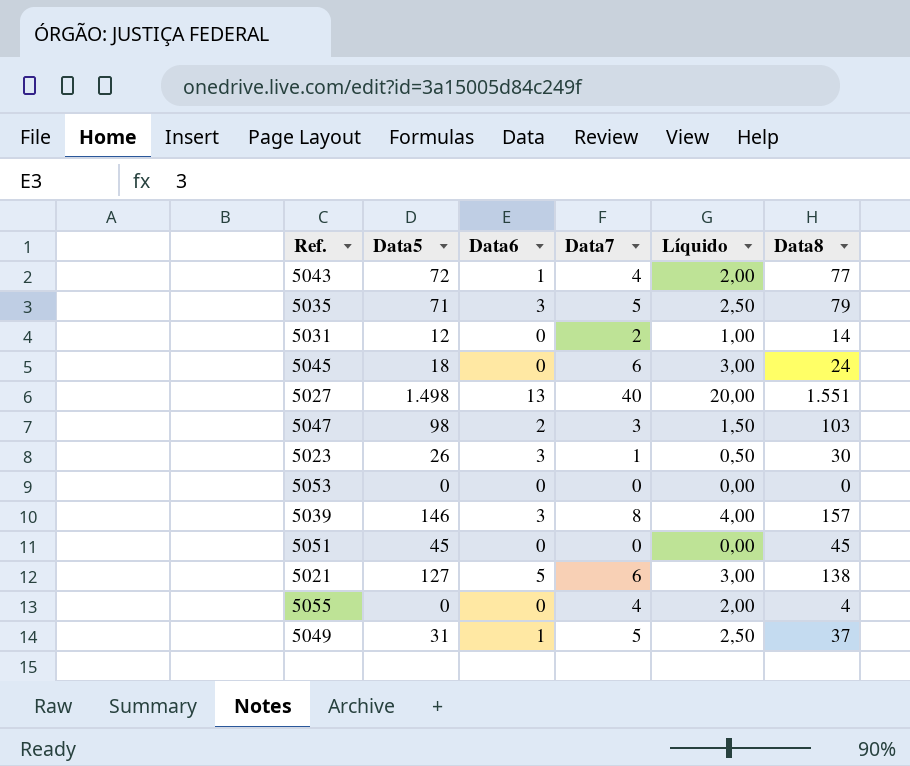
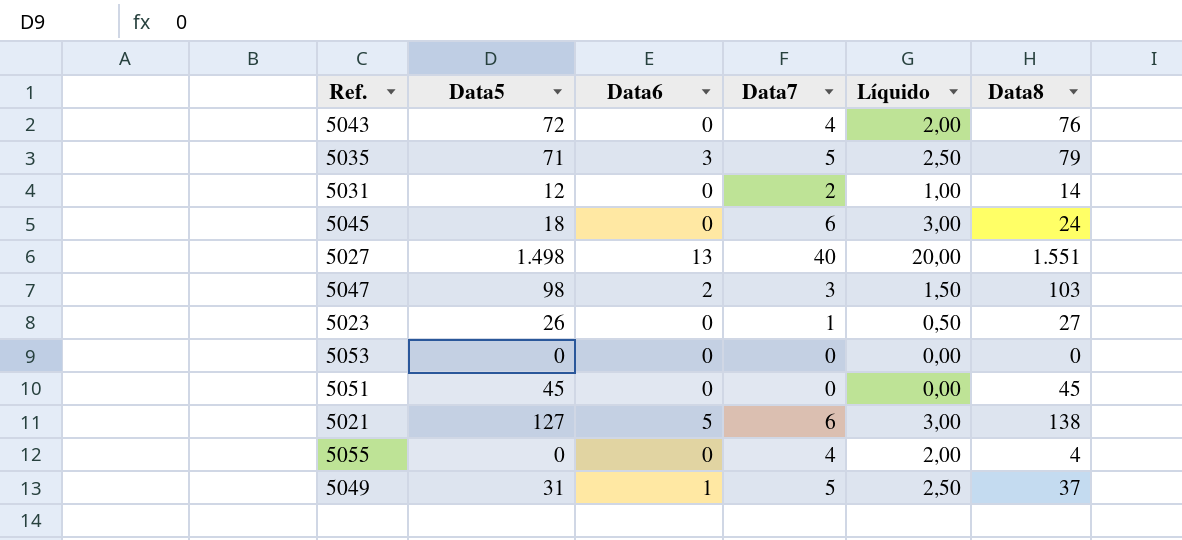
row 5039: 146 | 3 | 8 | 4,00 | 157 -> none
5043 | Data6: 1 -> 0
5043 | Data8: 77 -> 76
5023 | Data6: 3 -> 0
5023 | Data8: 30 -> 27

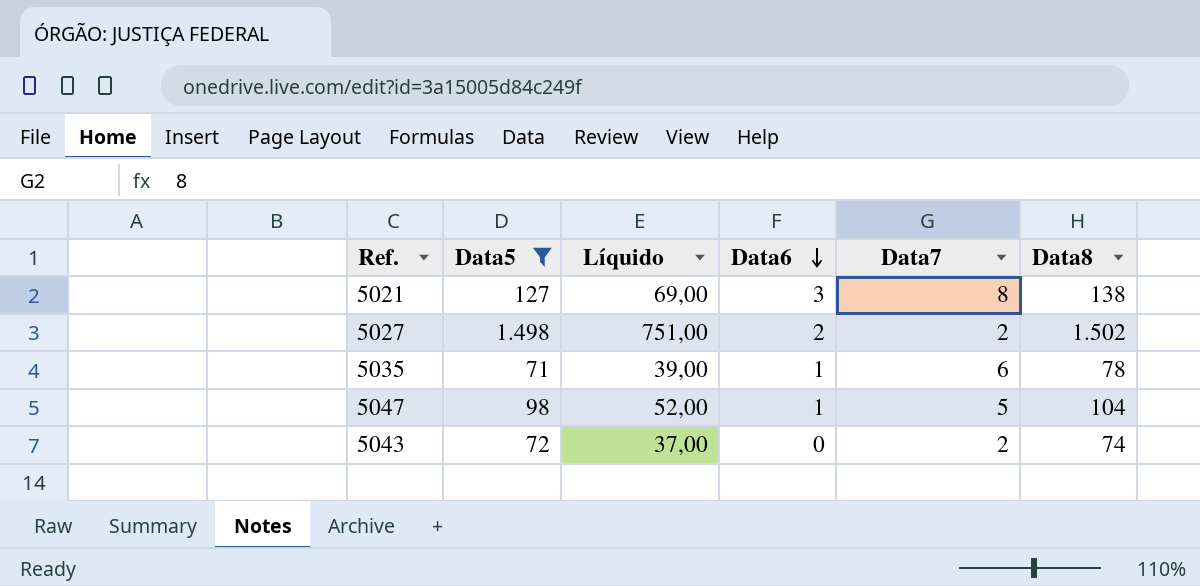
filter: none -> Data5 >= 71
row order: none -> Data6 descending
column Líquido | formula: [Data7] * 0,5 -> [Data8] * 0,5
column Líquido | position: 5 -> 3
5021 | Data6: 5 -> 3
5021 | Data7: 6 -> 8
5027 | Data6: 13 -> 2
5027 | Data7: 40 -> 2
5027 | Data8: 1.551 -> 1.502
5035 | Data6: 3 -> 1
5035 | Data7: 5 -> 6
5035 | Data8: 79 -> 78
5047 | Data6: 2 -> 1
5047 | Data7: 3 -> 5
5047 | Data8: 103 -> 104
5043 | Data7: 4 -> 2
5043 | Data8: 76 -> 74

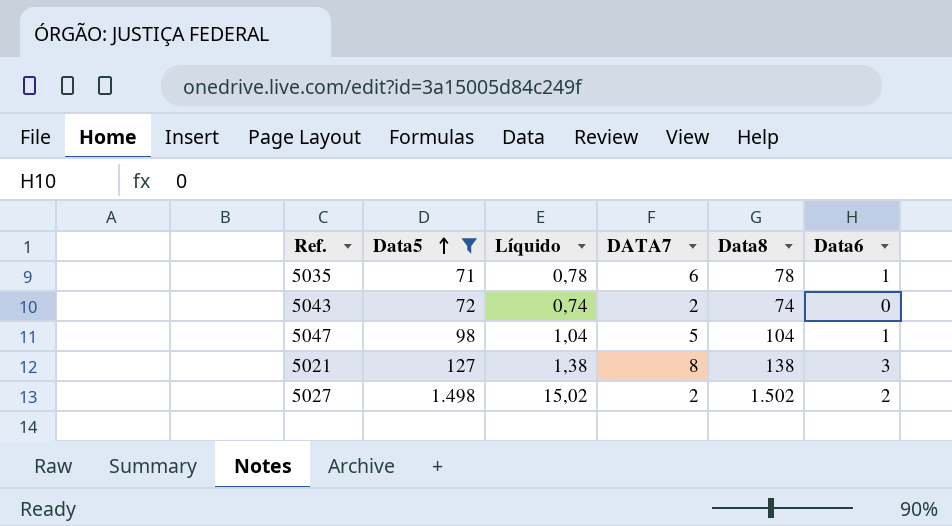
row order: Data6 descending -> Data5 ascending
column Líquido | formula: [Data8] * 0,5 -> [Data8] * 0,01
column name: Data7 -> DATA7
column Data6 | position: 4 -> 6

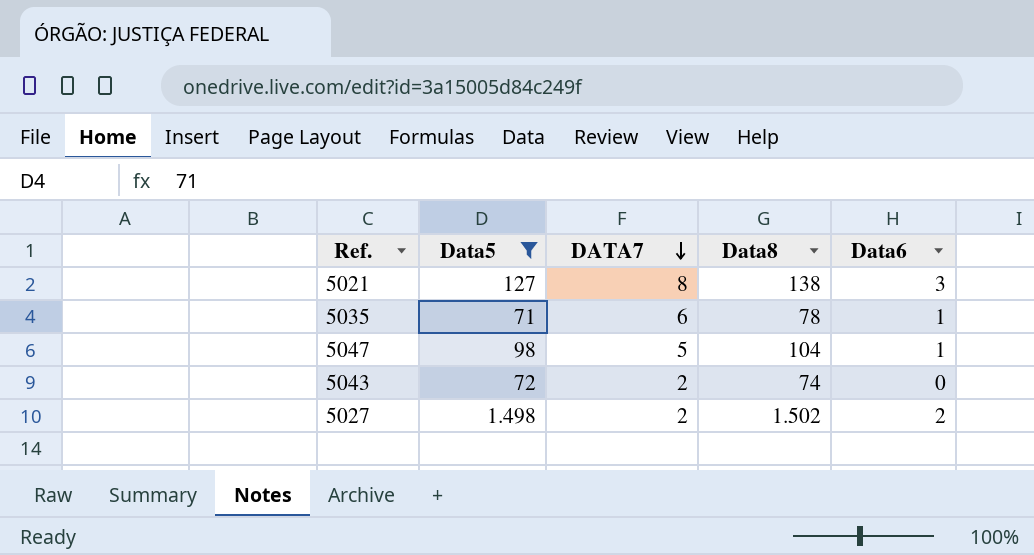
row order: Data5 ascending -> DATA7 descending
column Líquido | formula: [Data8] * 0,01 -> none

